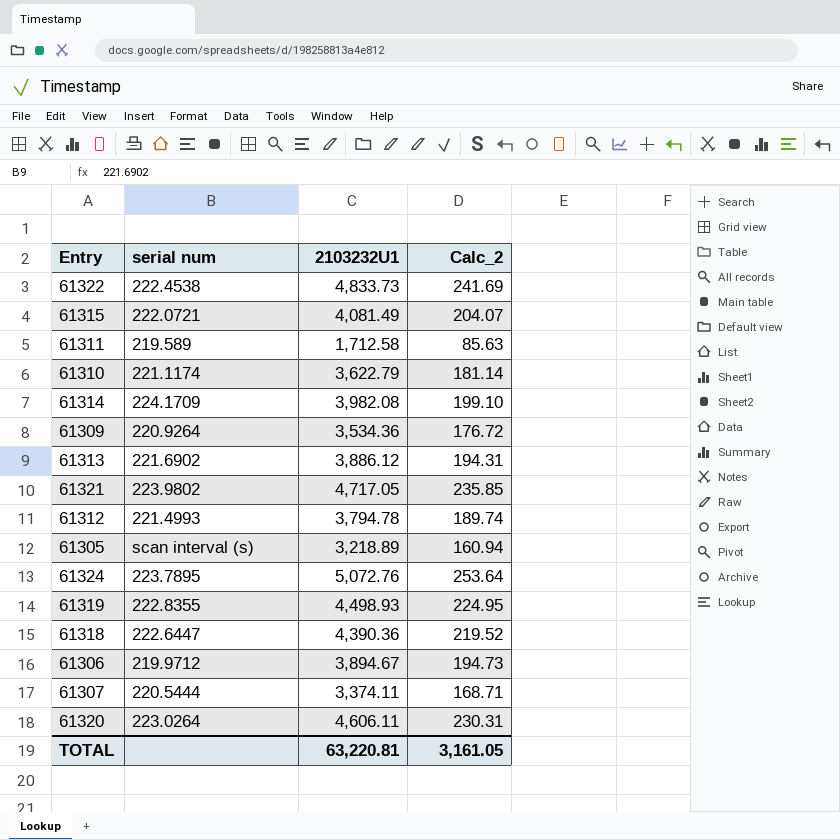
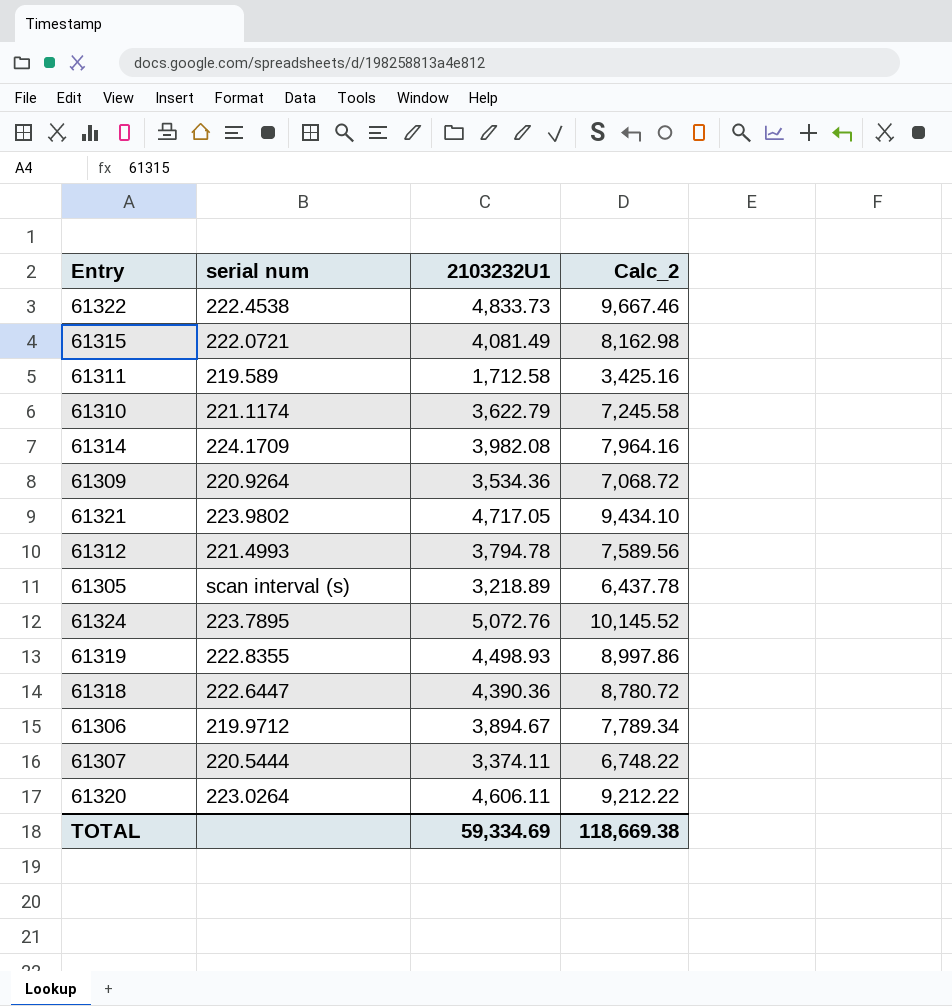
column Calc_2 | formula: [2103232U1] * 0.05 -> [2103232U1] * 2
row 61313: 221.6902 | 3,886.12 | 194.31 -> none
TOTAL | 2103232U1: 63,220.81 -> 59,334.69
TOTAL | Calc_2: 3,161.05 -> 118,669.38

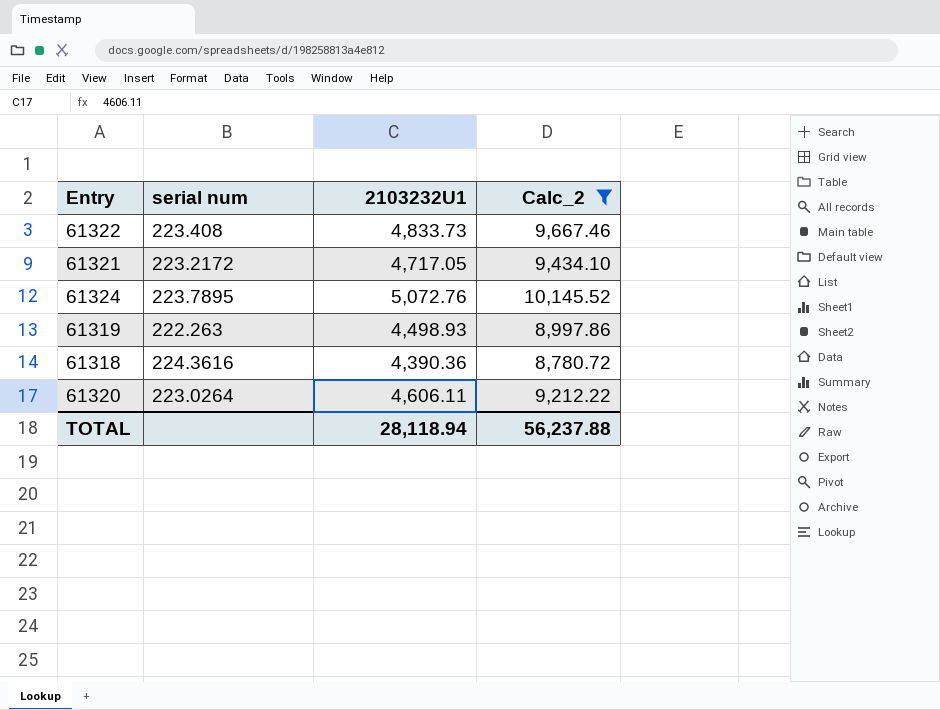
filter: none -> Calc_2 >= 8,780.72
61322 | serial num: 222.4538 -> 223.408
61321 | serial num: 223.9802 -> 223.2172
61319 | serial num: 222.8355 -> 222.263
61318 | serial num: 222.6447 -> 224.3616
TOTAL | 2103232U1: 59,334.69 -> 28,118.94
TOTAL | Calc_2: 118,669.38 -> 56,237.88

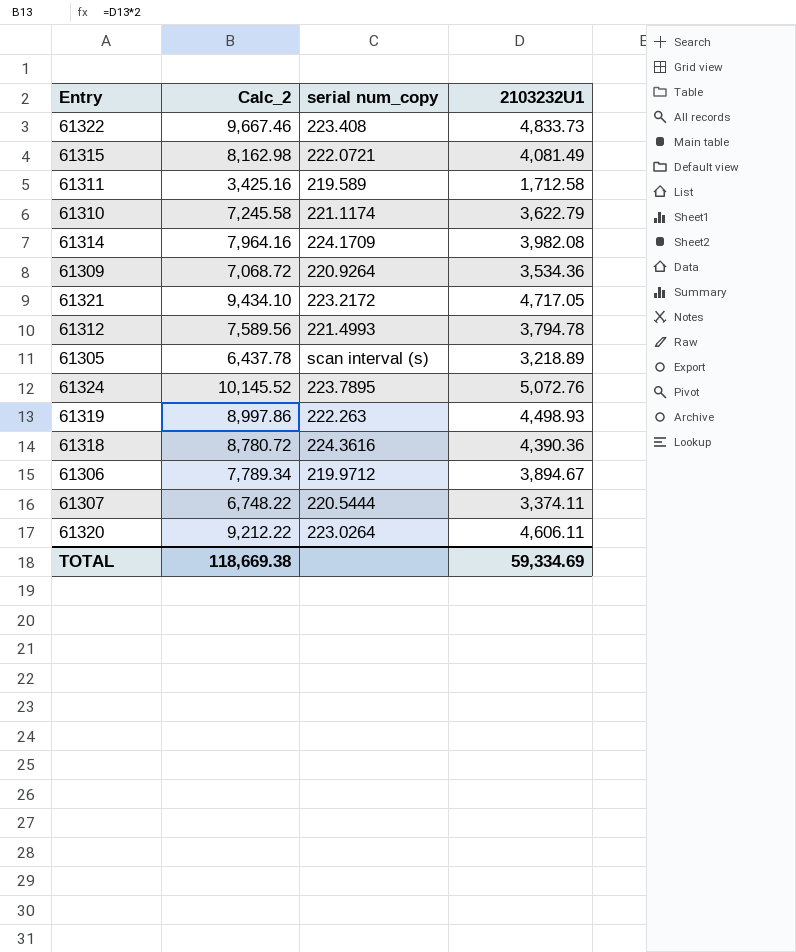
filter: Calc_2 >= 8,780.72 -> none
column Calc_2 | position: 4 -> 2
column name: serial num -> serial num_copy
TOTAL | Calc_2: 56,237.88 -> 118,669.38
TOTAL | 2103232U1: 28,118.94 -> 59,334.69

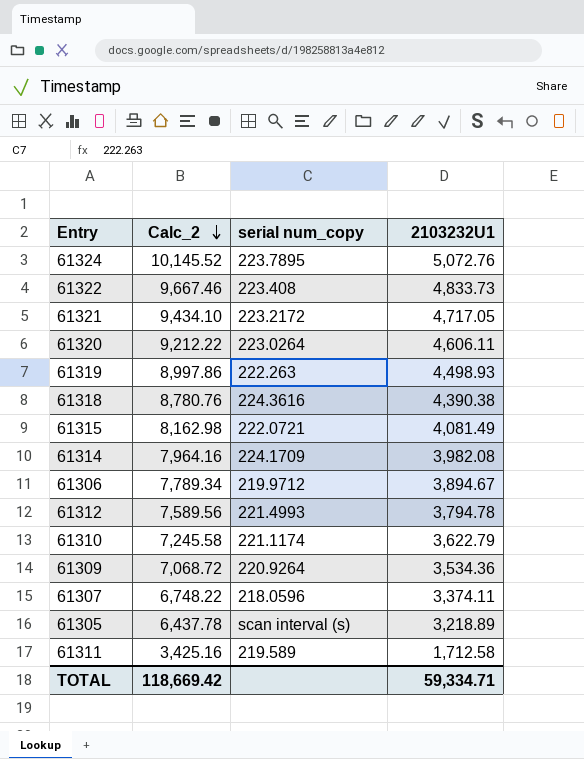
row order: none -> Calc_2 descending
61318 | Calc_2: 8,780.72 -> 8,780.76
61318 | 2103232U1: 4,390.36 -> 4,390.38
61307 | serial num_copy: 220.5444 -> 218.0596
TOTAL | Calc_2: 118,669.38 -> 118,669.42
TOTAL | 2103232U1: 59,334.69 -> 59,334.71

